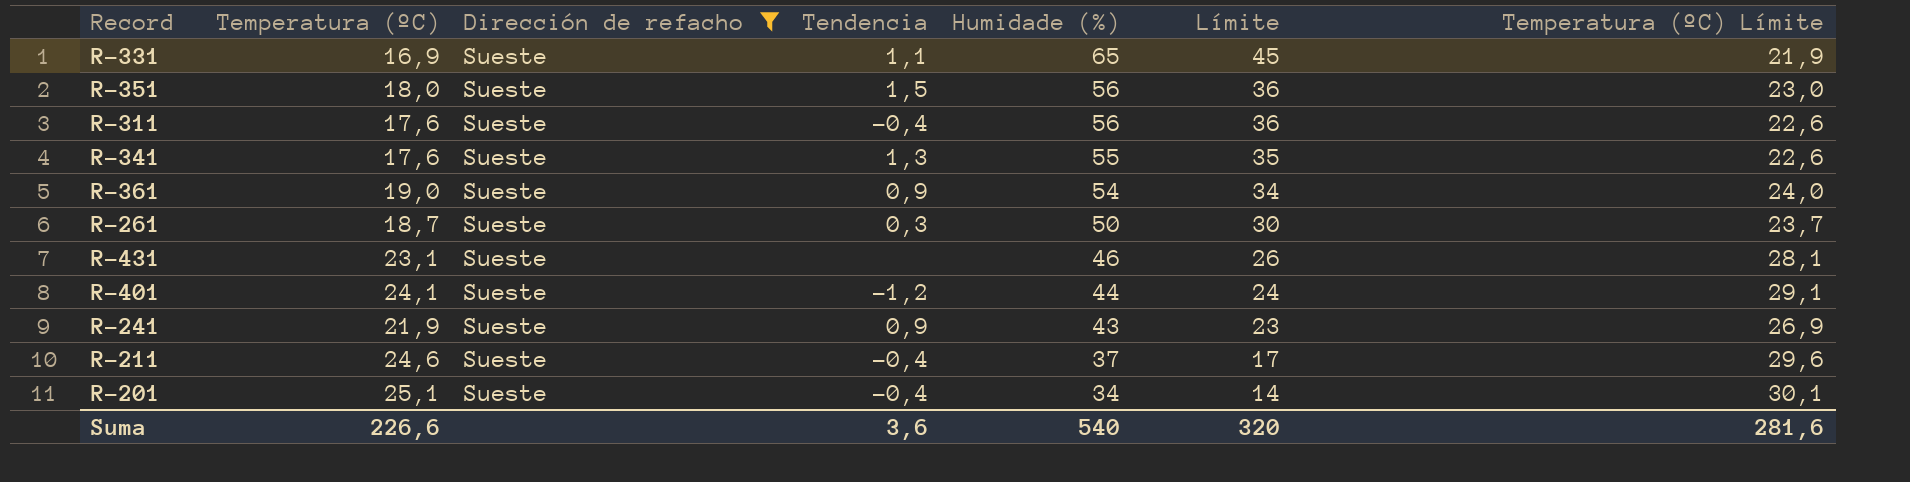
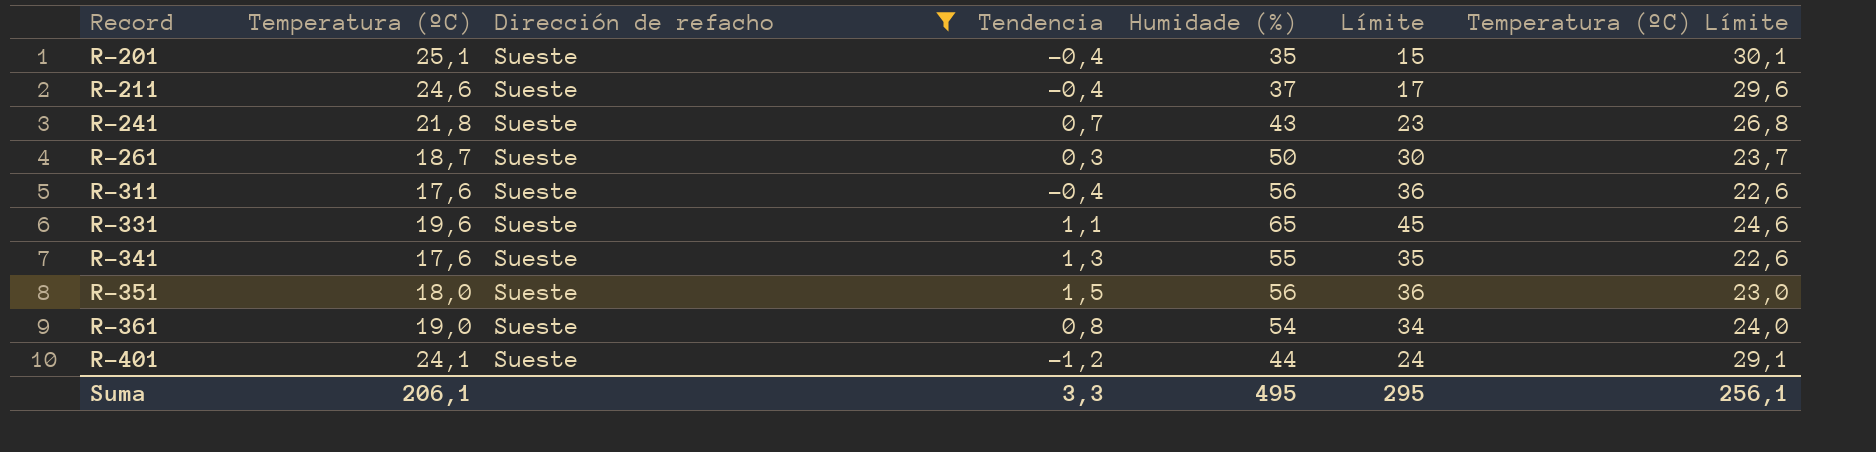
row order: Humidade (%) descending -> Record ascending
row R-431: 23,1 | Sueste | none | 46 | 26 | 28,1 -> none
R-201 | Humidade (%): 34 -> 35
R-201 | Límite: 14 -> 15
R-241 | Temperatura (ºC): 21,9 -> 21,8
R-241 | Tendencia: 0,9 -> 0,7
R-241 | Temperatura (ºC) Límite: 26,9 -> 26,8
R-331 | Temperatura (ºC): 16,9 -> 19,6
R-331 | Temperatura (ºC) Límite: 21,9 -> 24,6
R-361 | Tendencia: 0,9 -> 0,8
Suma | Temperatura (ºC): 226,6 -> 206,1
Suma | Tendencia: 3,6 -> 3,3
Suma | Humidade (%): 540 -> 495
Suma | Límite: 320 -> 295
Suma | Temperatura (ºC) Límite: 281,6 -> 256,1

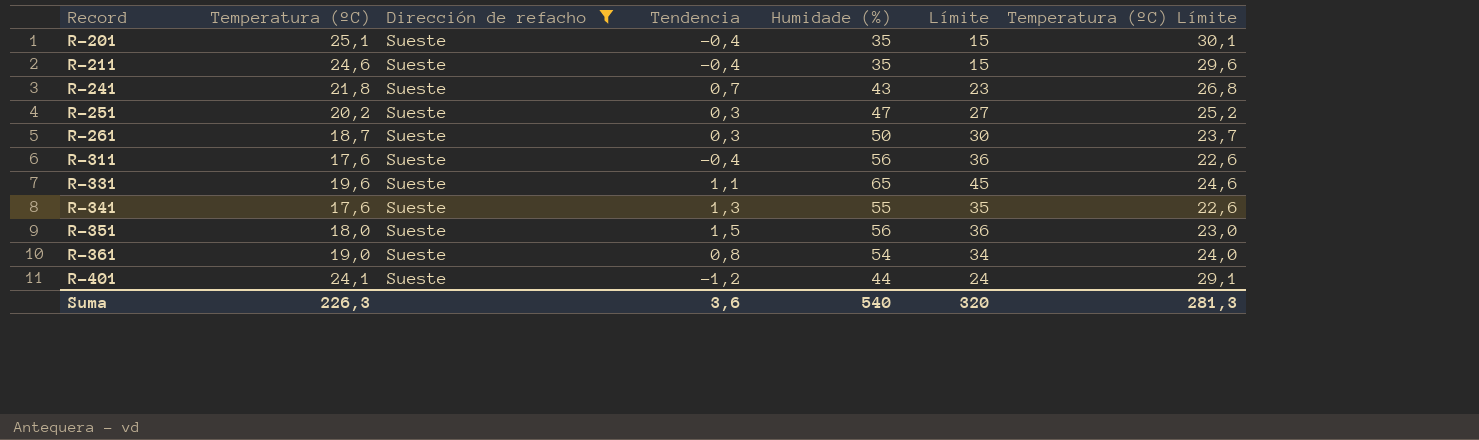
R-211 | Humidade (%): 37 -> 35
R-211 | Límite: 17 -> 15
row R-251: none -> 20,2 | Sueste | 0,3 | 47 | 27 | 25,2
Suma | Temperatura (ºC): 206,1 -> 226,3
Suma | Tendencia: 3,3 -> 3,6
Suma | Humidade (%): 495 -> 540
Suma | Límite: 295 -> 320
Suma | Temperatura (ºC) Límite: 256,1 -> 281,3

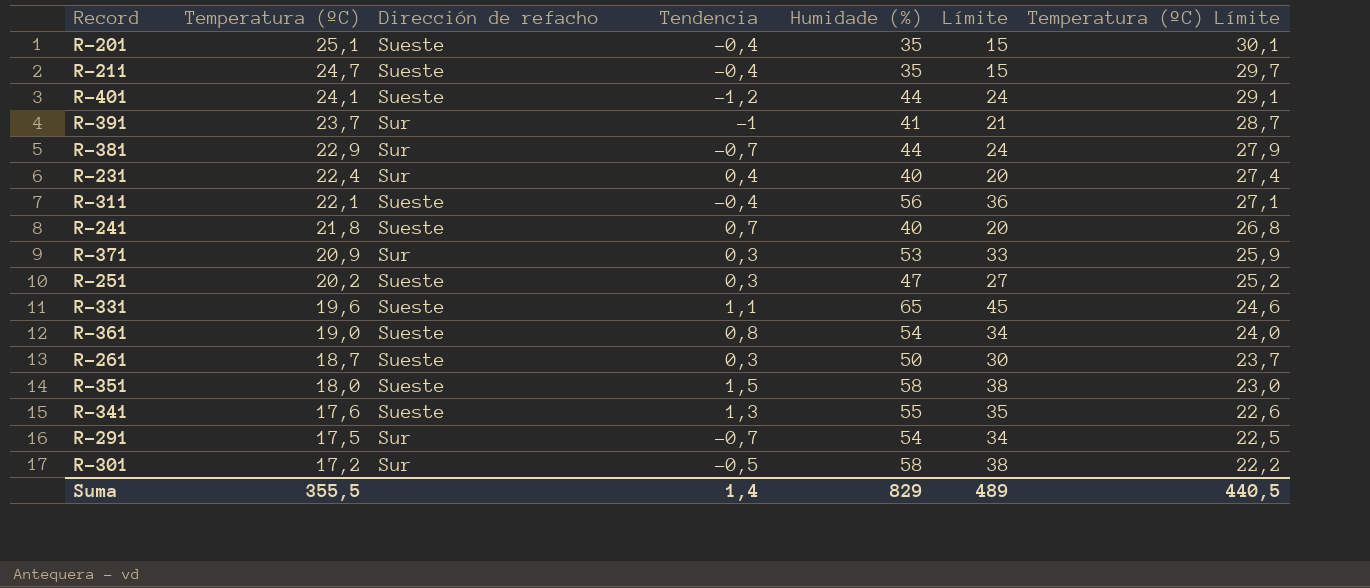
filter: Dirección de refacho = Sueste -> none
row order: Record ascending -> Temperatura (ºC) descending
R-211 | Temperatura (ºC): 24,6 -> 24,7
R-211 | Temperatura (ºC) Límite: 29,6 -> 29,7
R-311 | Temperatura (ºC): 17,6 -> 22,1
R-311 | Temperatura (ºC) Límite: 22,6 -> 27,1
R-241 | Humidade (%): 43 -> 40
R-241 | Límite: 23 -> 20
R-351 | Humidade (%): 56 -> 58
R-351 | Límite: 36 -> 38
Suma | Temperatura (ºC): 226,3 -> 355,5
Suma | Tendencia: 3,6 -> 1,4
Suma | Humidade (%): 540 -> 829
Suma | Límite: 320 -> 489
Suma | Temperatura (ºC) Límite: 281,3 -> 440,5

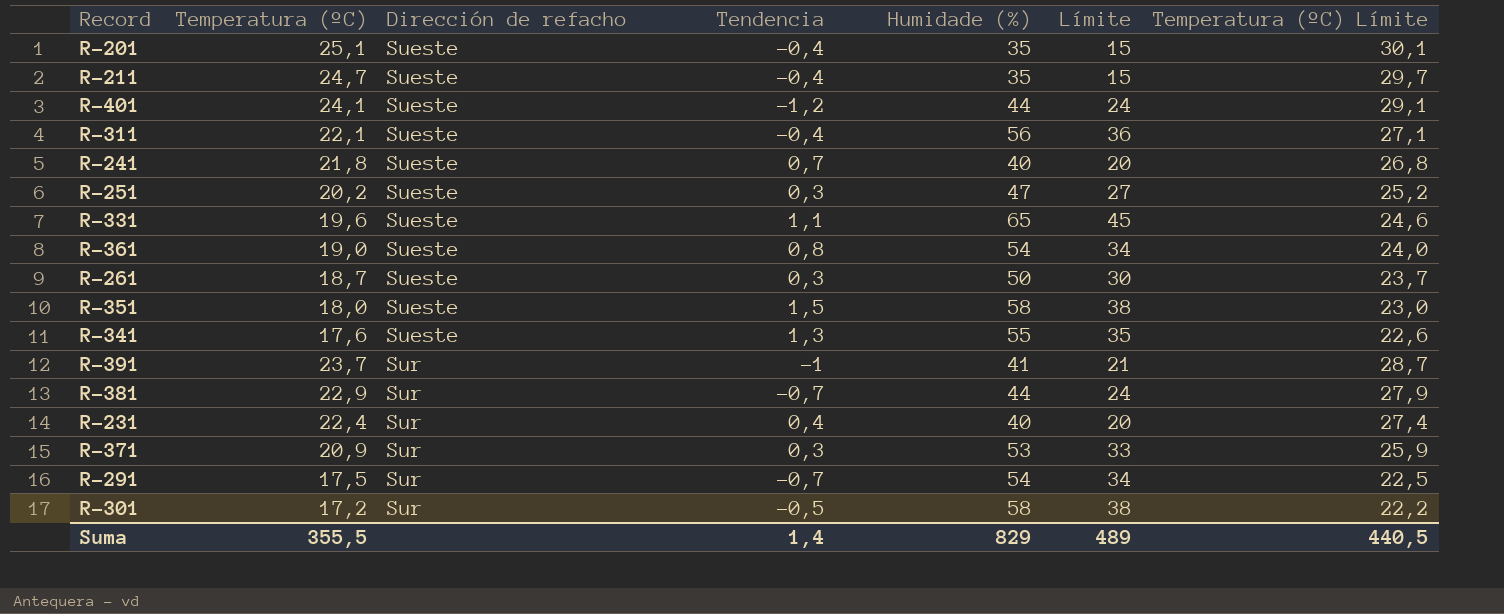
row order: Temperatura (ºC) descending -> Dirección de refacho ascending

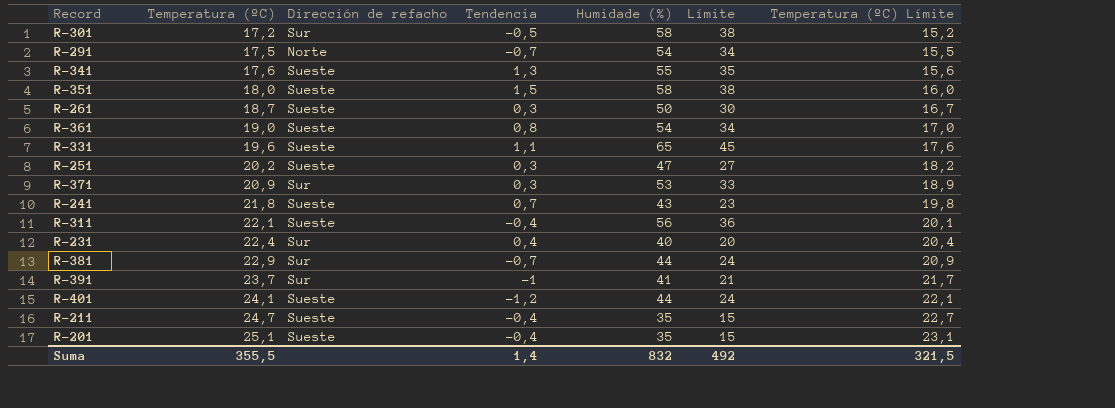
row order: Dirección de refacho ascending -> Temperatura (ºC) ascending
column Temperatura (ºC) Límite | formula: [Temperatura (ºC)] + 5 -> [Temperatura (ºC)] - 2
R-291 | Dirección de refacho: Sur -> Norte
R-241 | Humidade (%): 40 -> 43
R-241 | Límite: 20 -> 23
Suma | Humidade (%): 829 -> 832
Suma | Límite: 489 -> 492
Suma | Temperatura (ºC) Límite: 440,5 -> 321,5

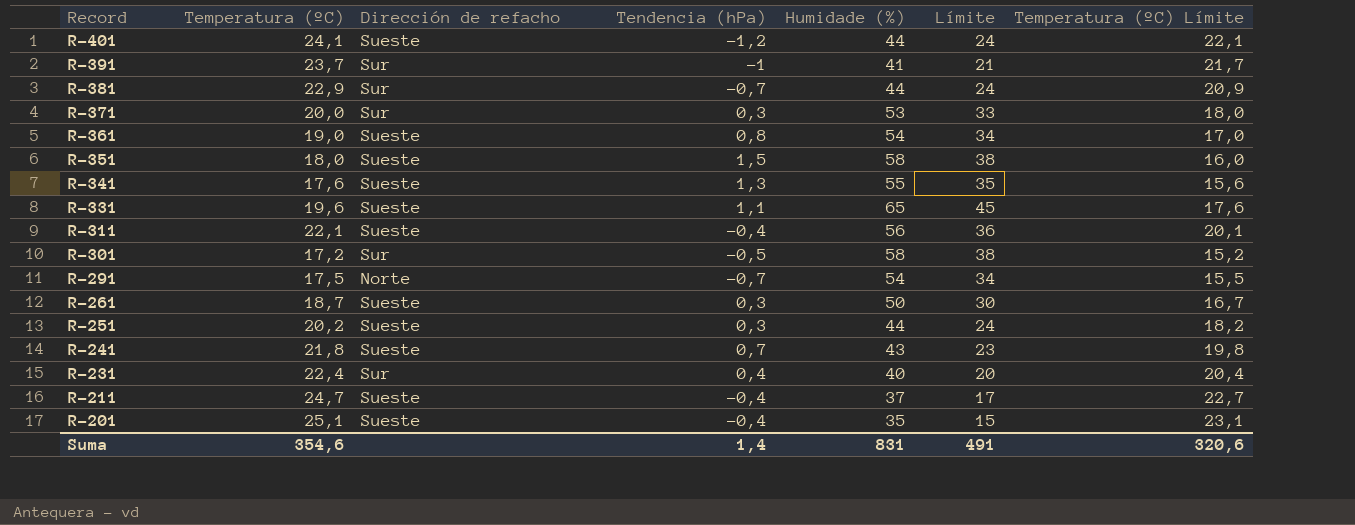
row order: Temperatura (ºC) ascending -> Record descending
column name: Tendencia -> Tendencia (hPa)
R-371 | Temperatura (ºC): 20,9 -> 20,0
R-371 | Temperatura (ºC) Límite: 18,9 -> 18,0
R-251 | Humidade (%): 47 -> 44
R-251 | Límite: 27 -> 24
R-211 | Humidade (%): 35 -> 37
R-211 | Límite: 15 -> 17
Suma | Temperatura (ºC): 355,5 -> 354,6
Suma | Humidade (%): 832 -> 831
Suma | Límite: 492 -> 491
Suma | Temperatura (ºC) Límite: 321,5 -> 320,6

